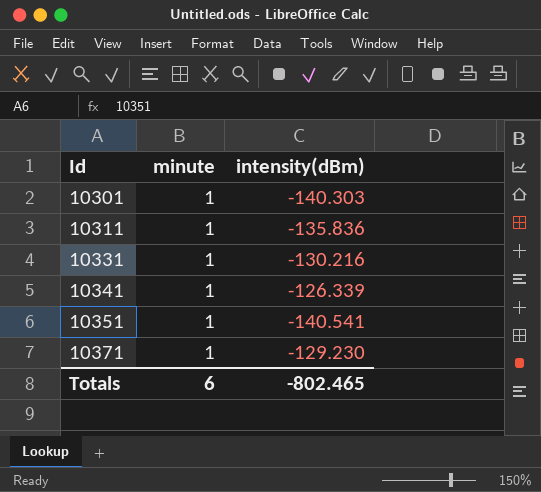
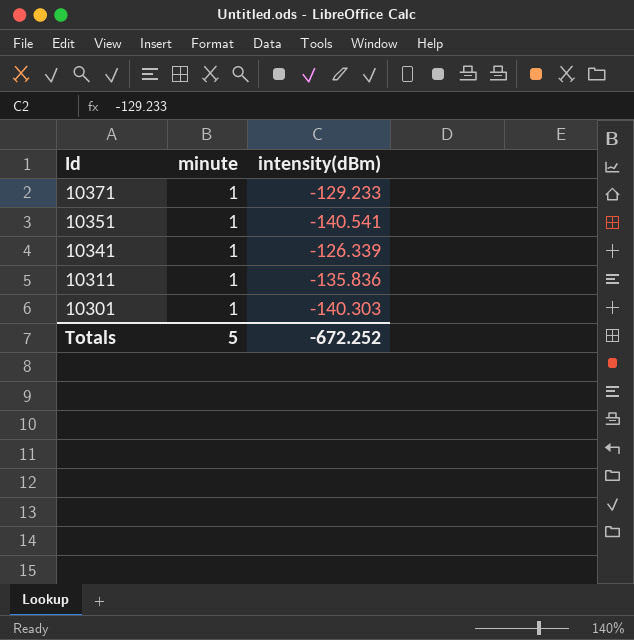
row order: Id ascending -> Id descending
row 10331: 1 | -130.216 -> none
10371 | intensity(dBm): -129.230 -> -129.233
Totals | minute: 6 -> 5
Totals | intensity(dBm): -802.465 -> -672.252

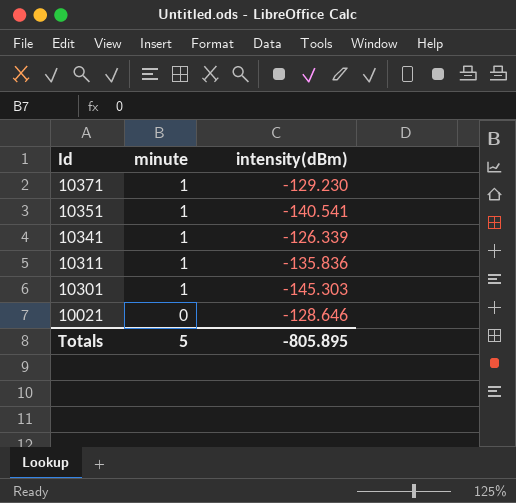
10371 | intensity(dBm): -129.233 -> -129.230
10301 | intensity(dBm): -140.303 -> -145.303
row 10021: none -> 0 | -128.646
Totals | intensity(dBm): -672.252 -> -805.895

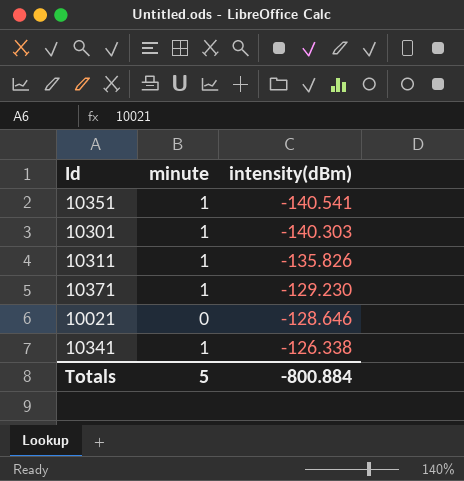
row order: Id descending -> intensity(dBm) ascending
10301 | intensity(dBm): -145.303 -> -140.303
10311 | intensity(dBm): -135.836 -> -135.826
10341 | intensity(dBm): -126.339 -> -126.338
Totals | intensity(dBm): -805.895 -> -800.884

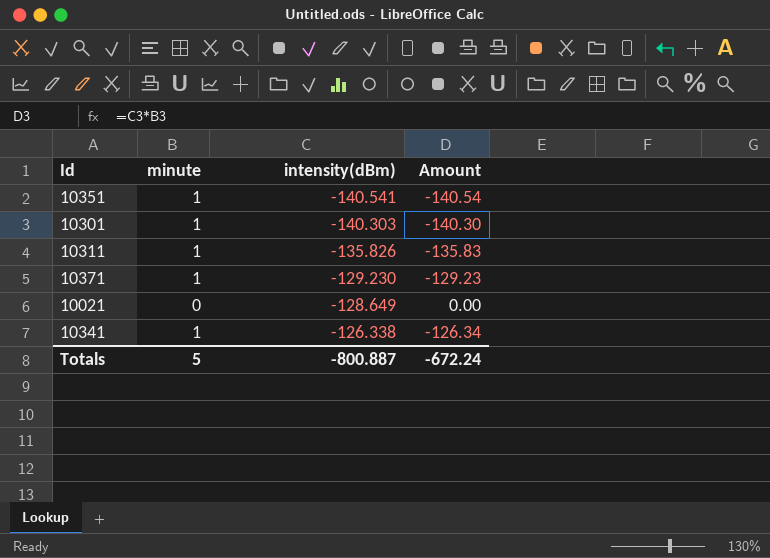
column Amount | formula: none -> [minute] * [intensity(dBm)]
10021 | intensity(dBm): -128.646 -> -128.649
Totals | intensity(dBm): -800.884 -> -800.887

